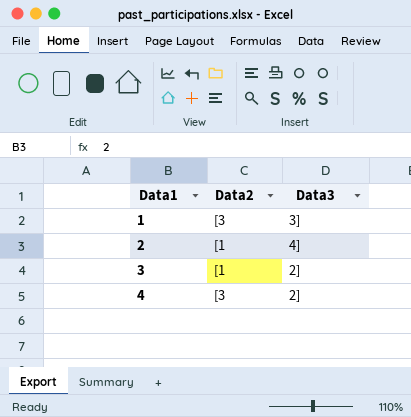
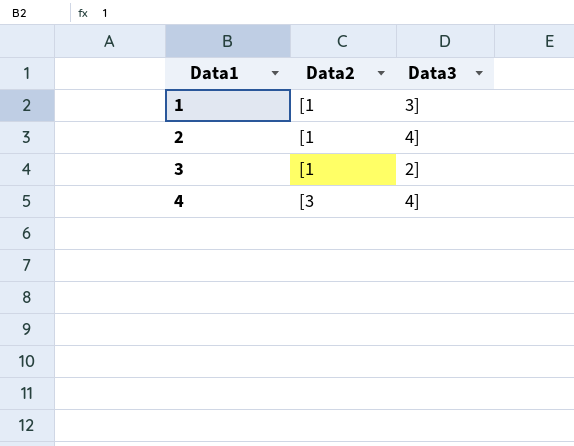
1 | Data2: [3 -> [1
4 | Data3: 2] -> 4]

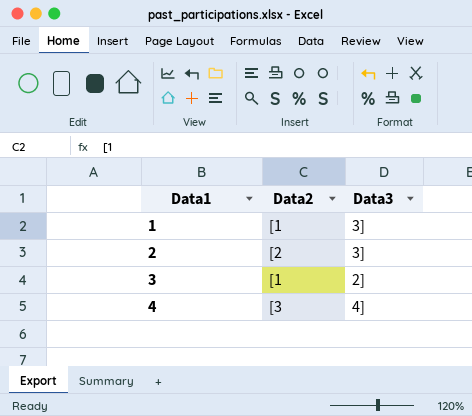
2 | Data2: [1 -> [2
2 | Data3: 4] -> 3]

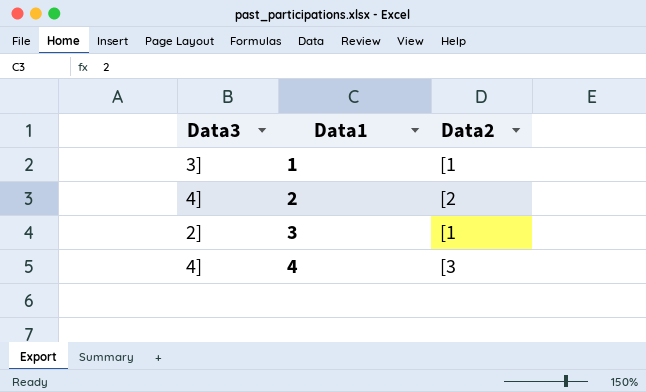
column Data3 | position: 3 -> 1
2 | Data3: 3] -> 4]

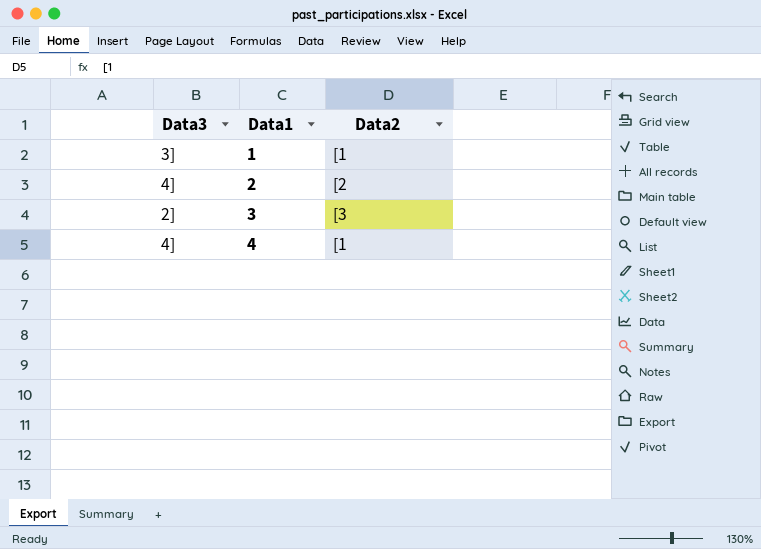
3 | Data2: [1 -> [3
4 | Data2: [3 -> [1

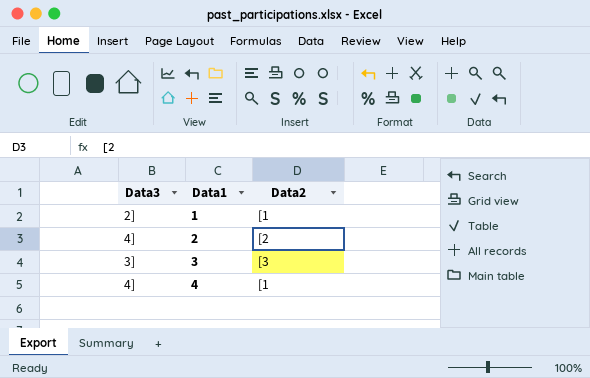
1 | Data3: 3] -> 2]
3 | Data3: 2] -> 3]

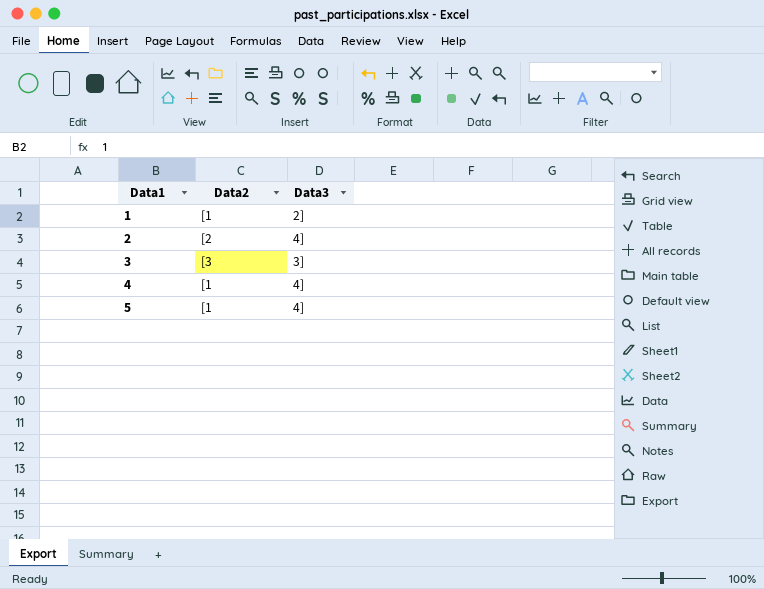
column Data3 | position: 1 -> 3
row 5: none -> [1 | 4]

